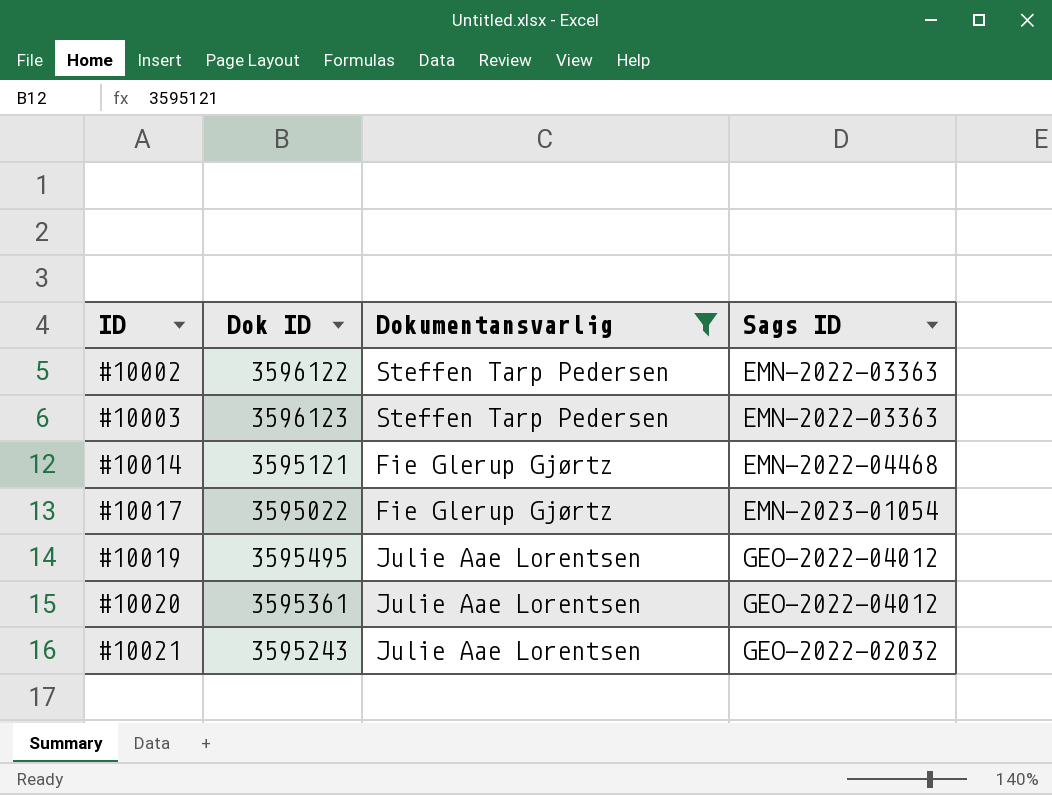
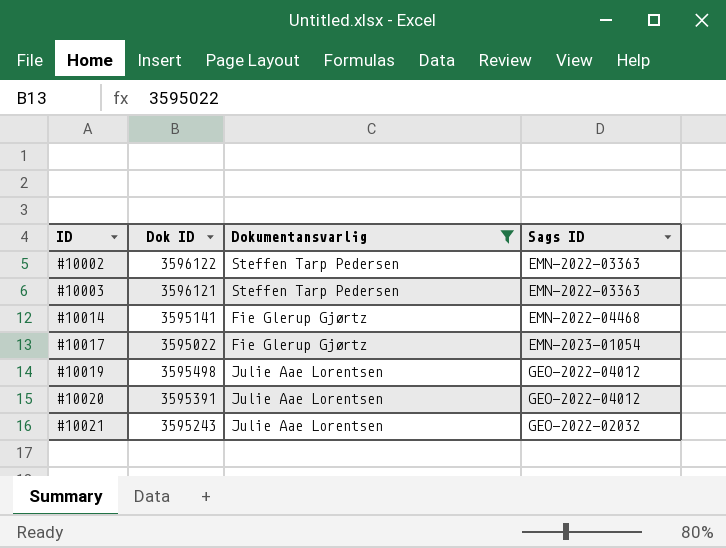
#10003 | Dok ID: 3596123 -> 3596121
#10014 | Dok ID: 3595121 -> 3595141
#10019 | Dok ID: 3595495 -> 3595498
#10020 | Dok ID: 3595361 -> 3595391

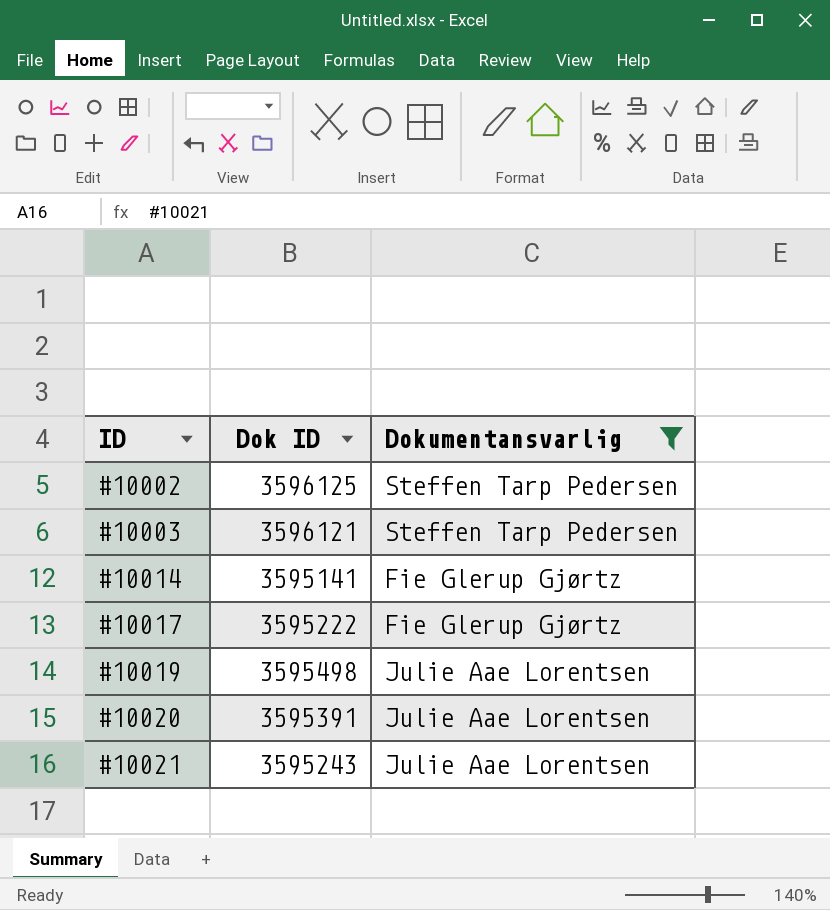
column Sags ID | position: 4 -> none
#10002 | Dok ID: 3596122 -> 3596125
#10017 | Dok ID: 3595022 -> 3595222

